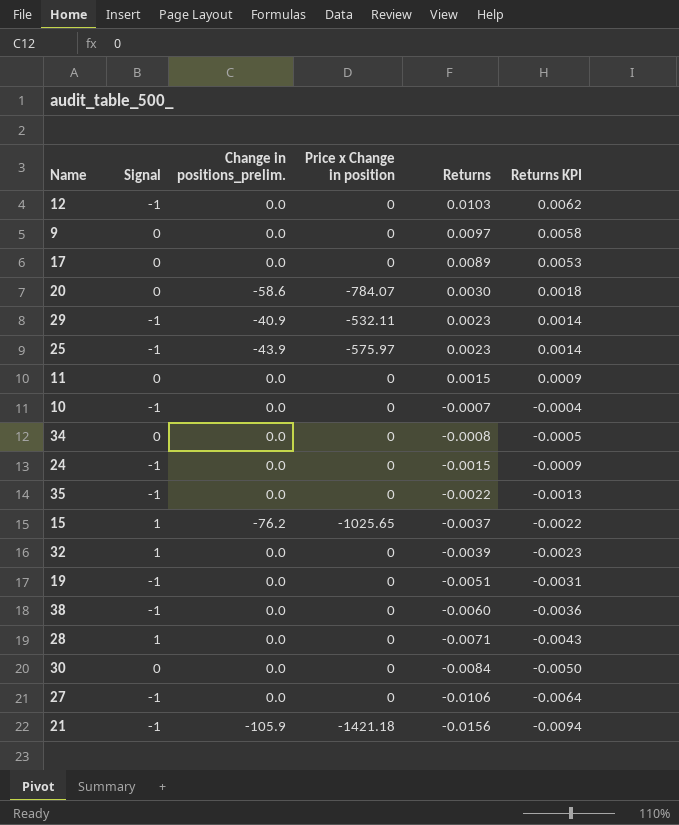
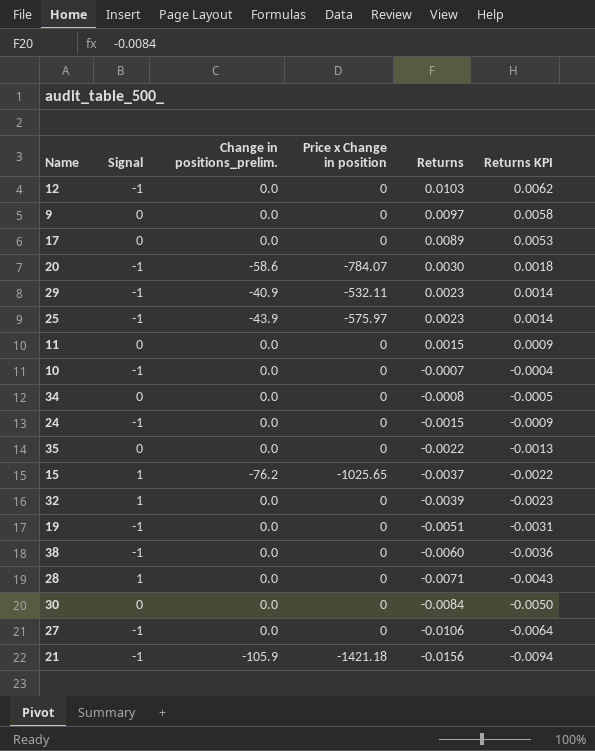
20 | Signal: 0 -> -1
35 | Signal: -1 -> 0

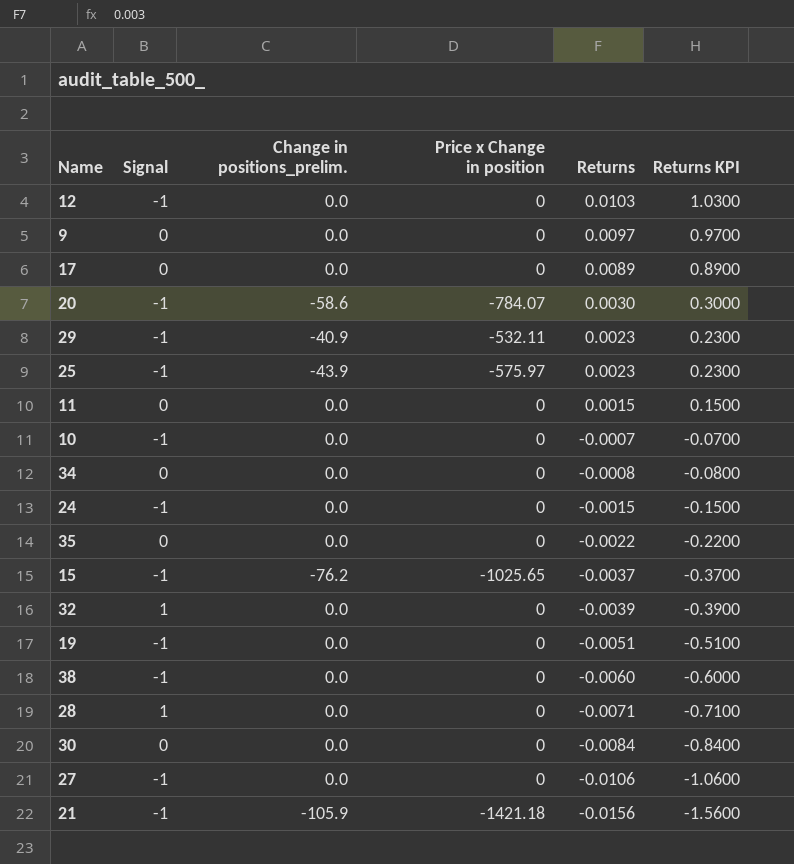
column Returns KPI | formula: [Returns] * 0.6 -> [Returns] * 100
15 | Signal: 1 -> -1

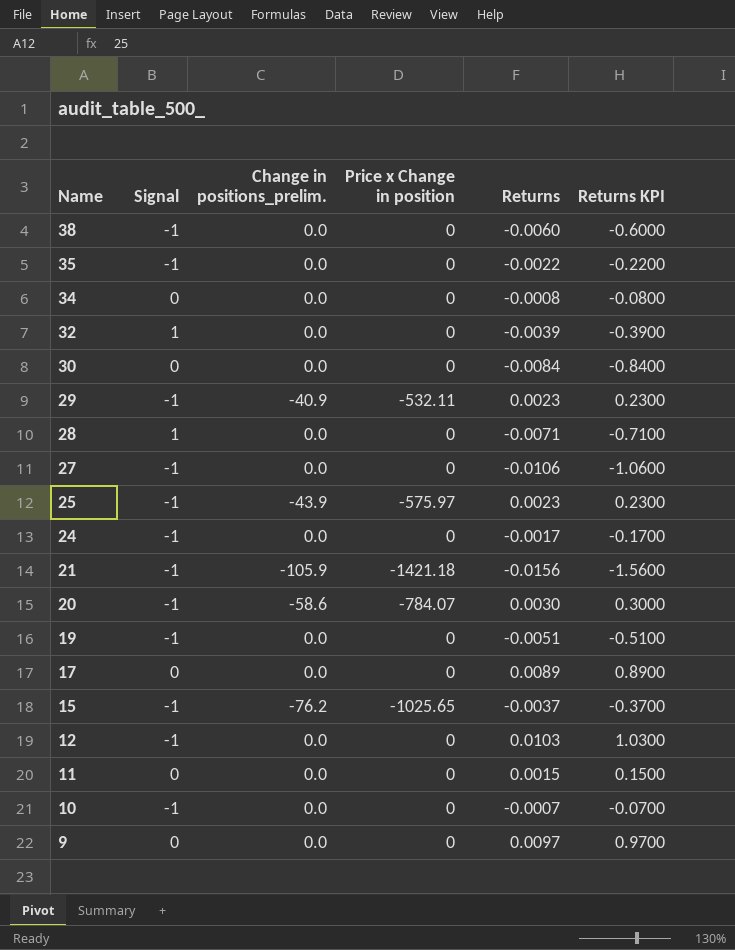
row order: Returns descending -> Name descending
35 | Signal: 0 -> -1
24 | Returns: -0.0015 -> -0.0017
24 | Returns KPI: -0.1500 -> -0.1700

